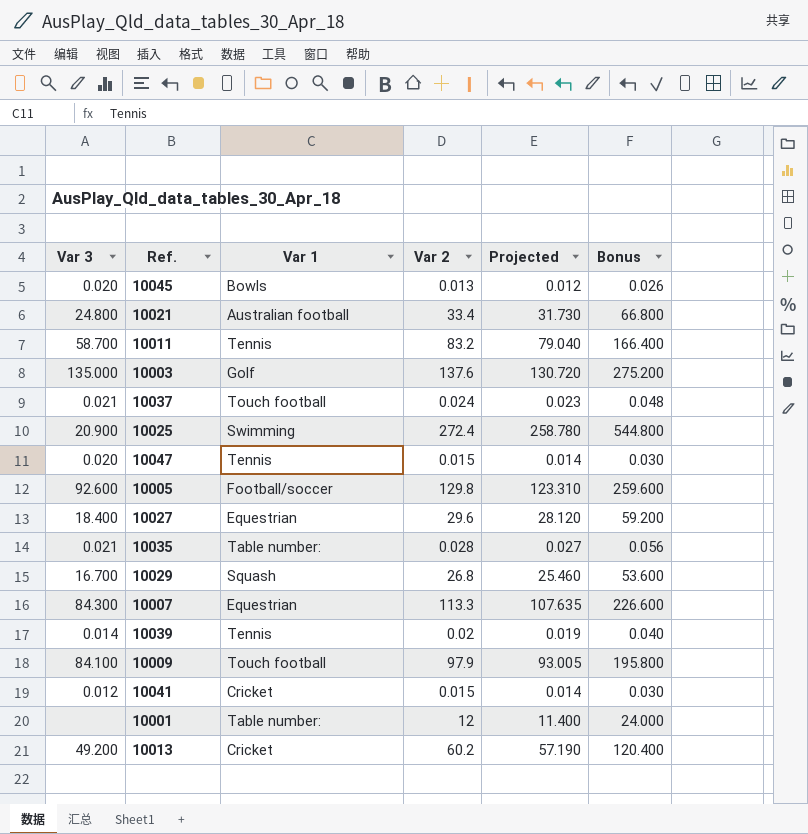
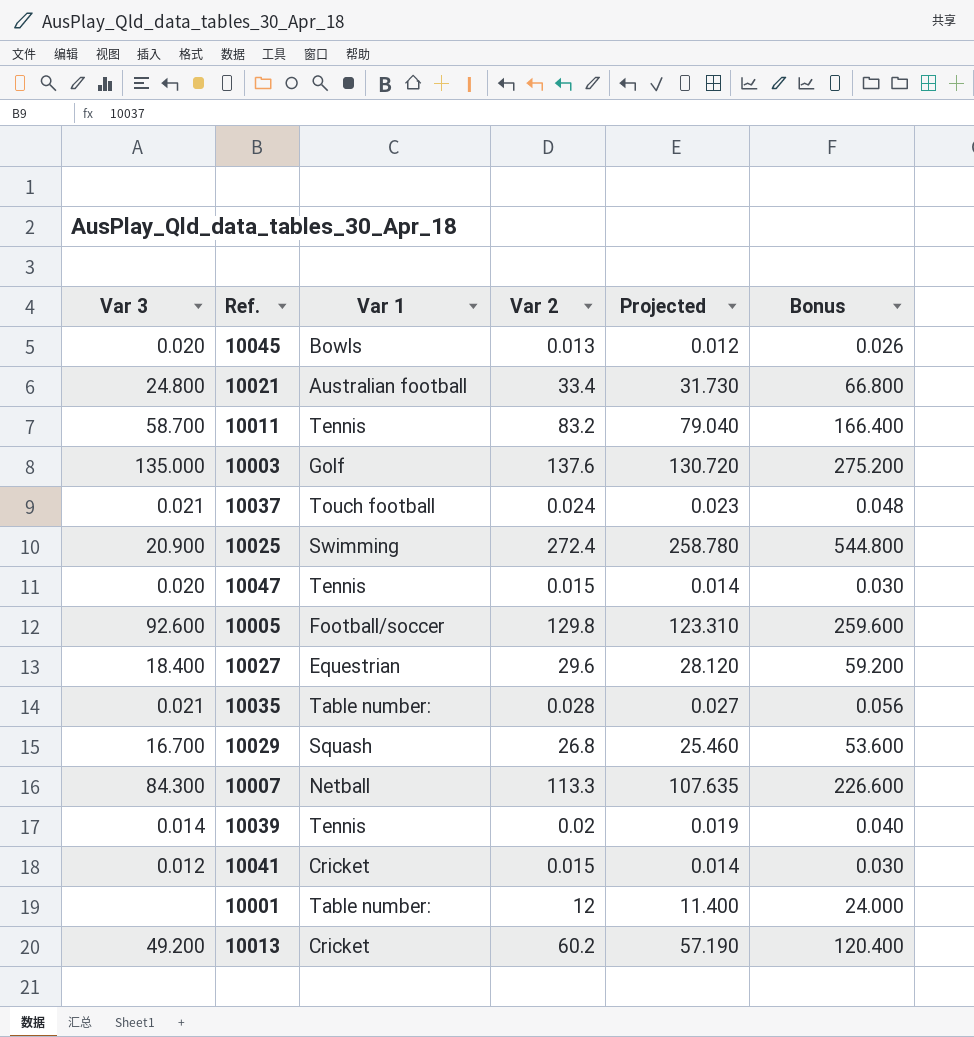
row 10009: 84.100 | Touch football | 97.9 | 93.005 | 195.800 -> none
10007 | Var 1: Equestrian -> Netball

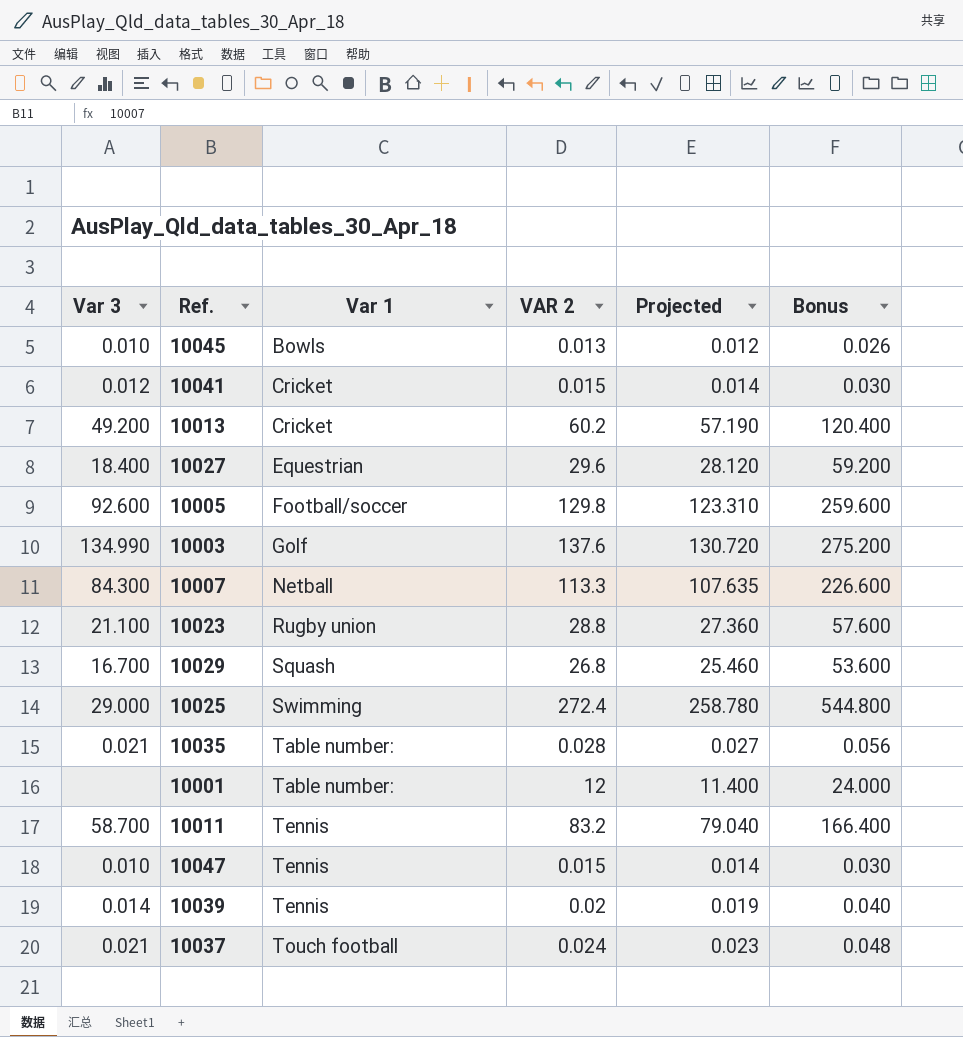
row order: none -> Var 1 ascending
column name: Var 2 -> VAR 2
row 10021: 24.800 | Australian football | 33.4 | 31.730 | 66.800 -> none
10045 | Var 3: 0.020 -> 0.010
10003 | Var 3: 135.000 -> 134.990
row 10023: none -> 21.100 | Rugby union | 28.8 | 27.360 | 57.600
10025 | Var 3: 20.900 -> 29.000
10047 | Var 3: 0.020 -> 0.010

